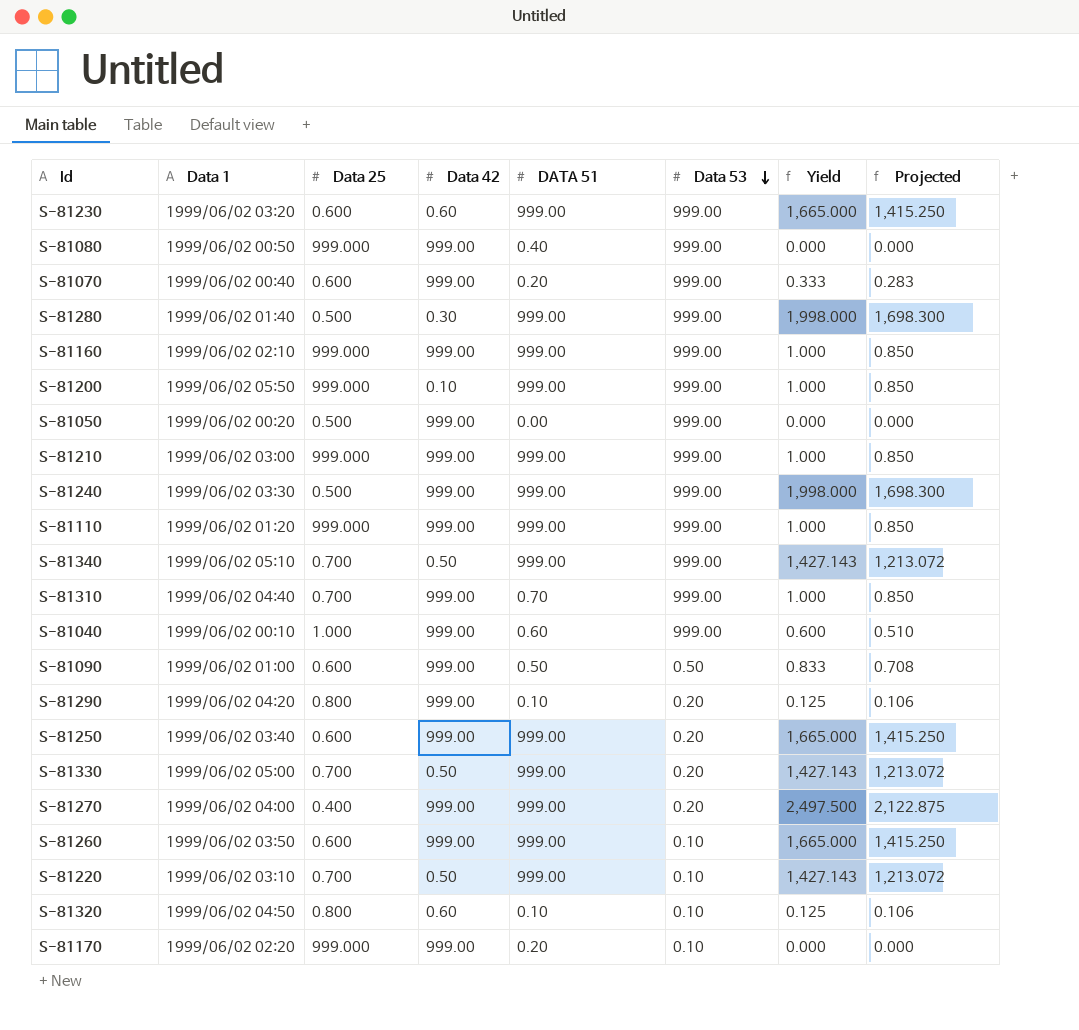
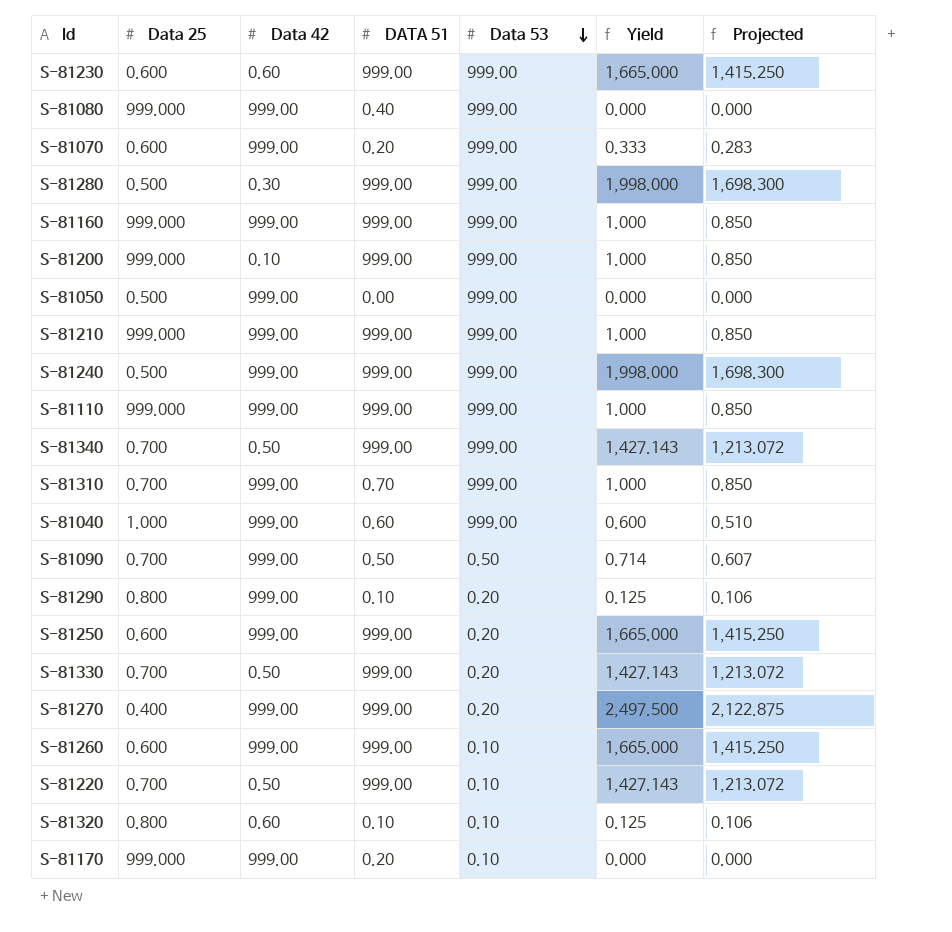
column Data 1 | position: 2 -> none
S-81090 | Data 25: 0.600 -> 0.700
S-81090 | Yield: 0.833 -> 0.714
S-81090 | Projected: 0.708 -> 0.607

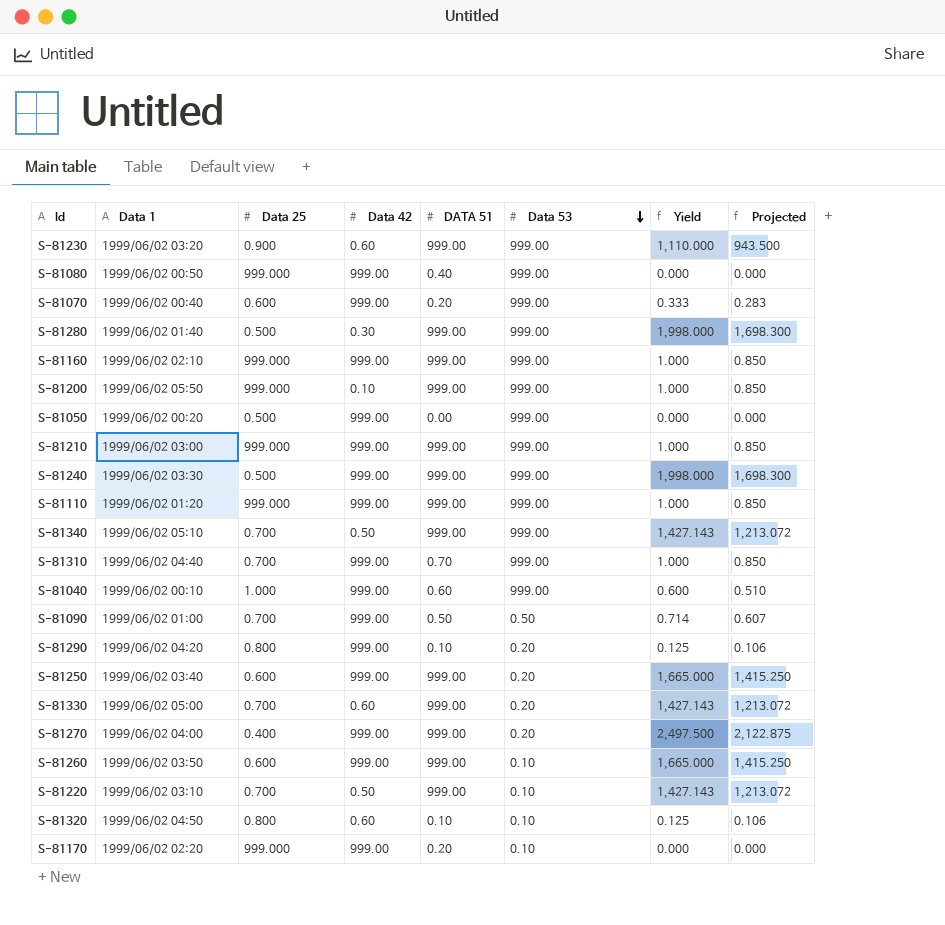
column Data 1 | position: none -> 2
S-81230 | Data 25: 0.600 -> 0.900
S-81230 | Yield: 1,665.000 -> 1,110.000
S-81230 | Projected: 1,415.250 -> 943.500
S-81330 | Data 42: 0.50 -> 0.60

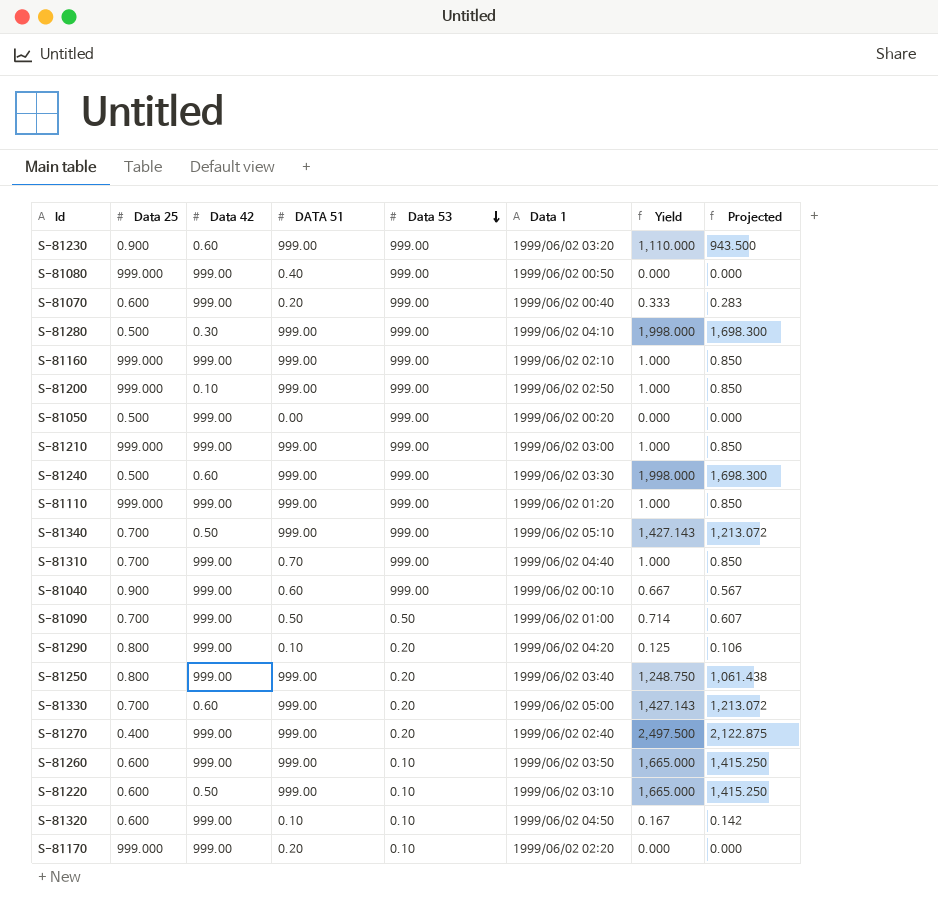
column Data 1 | position: 2 -> 6
S-81280 | Data 1: 1999/06/02 01:40 -> 1999/06/02 04:10
S-81200 | Data 1: 1999/06/02 05:50 -> 1999/06/02 02:50
S-81240 | Data 42: 999.00 -> 0.60
S-81040 | Data 25: 1.000 -> 0.900
S-81040 | Yield: 0.600 -> 0.667
S-81040 | Projected: 0.510 -> 0.567
S-81250 | Data 25: 0.600 -> 0.800
S-81250 | Yield: 1,665.000 -> 1,248.750
S-81250 | Projected: 1,415.250 -> 1,061.438
S-81270 | Data 1: 1999/06/02 04:00 -> 1999/06/02 02:40
S-81220 | Data 25: 0.700 -> 0.600
S-81220 | Yield: 1,427.143 -> 1,665.000
S-81220 | Projected: 1,213.072 -> 1,415.250
S-81320 | Data 25: 0.800 -> 0.600
S-81320 | Data 42: 0.60 -> 999.00
S-81320 | Yield: 0.125 -> 0.167
S-81320 | Projected: 0.106 -> 0.142

